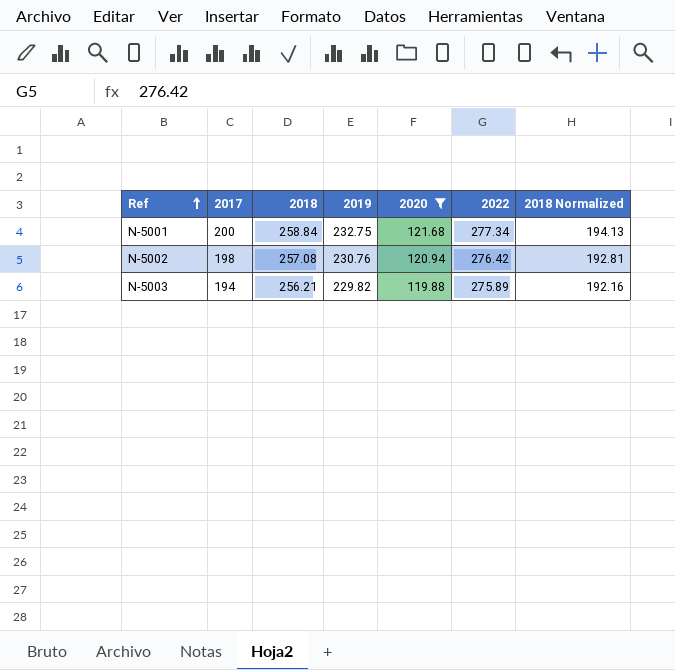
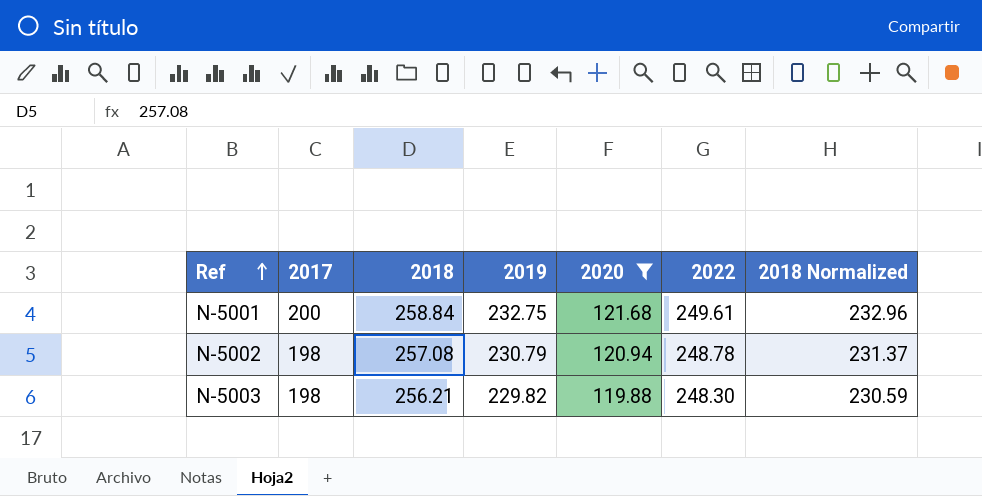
column 2018 Normalized | formula: [2018] * 0.75 -> [2018] * 0.9
N-5001 | 2022: 277.34 -> 249.61
N-5002 | 2019: 230.76 -> 230.79
N-5002 | 2022: 276.42 -> 248.78
N-5003 | 2017: 194 -> 198
N-5003 | 2022: 275.89 -> 248.30

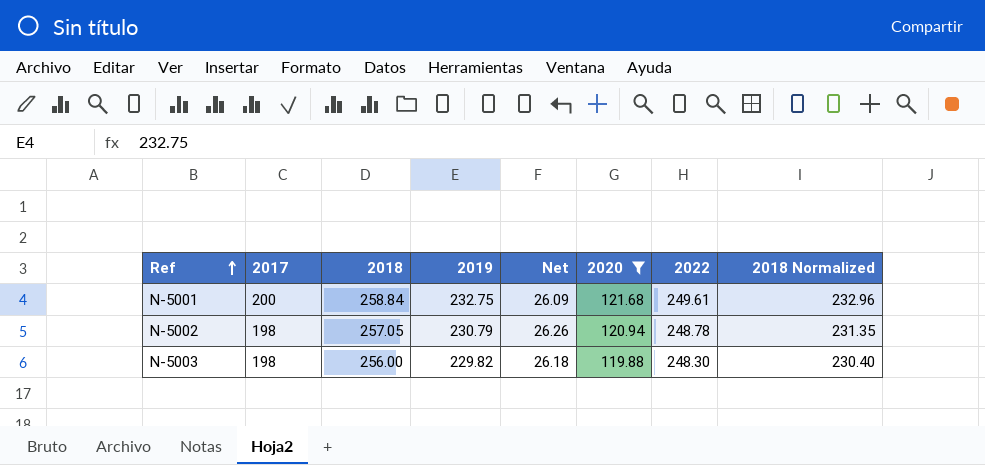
column Net | formula: none -> [2018] - [2019]
N-5002 | 2018: 257.08 -> 257.05
N-5002 | 2018 Normalized: 231.37 -> 231.35
N-5003 | 2018: 256.21 -> 256.00
N-5003 | 2018 Normalized: 230.59 -> 230.40

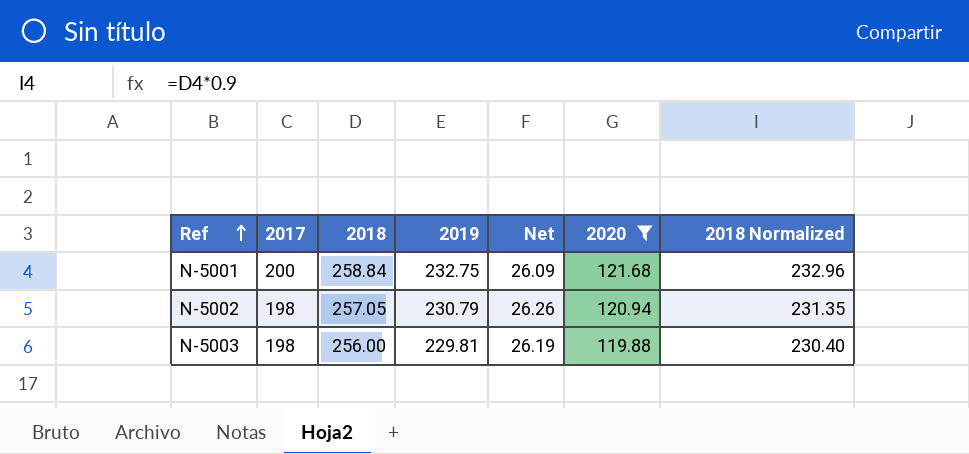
column 2022 | position: 7 -> none
N-5003 | 2019: 229.82 -> 229.81
N-5003 | Net: 26.18 -> 26.19

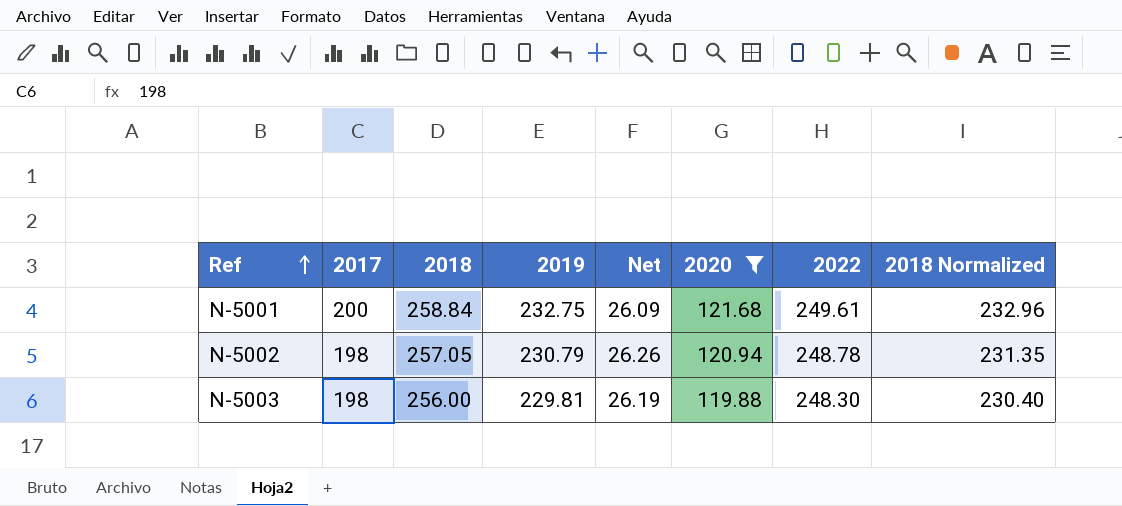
column 2022 | position: none -> 7

